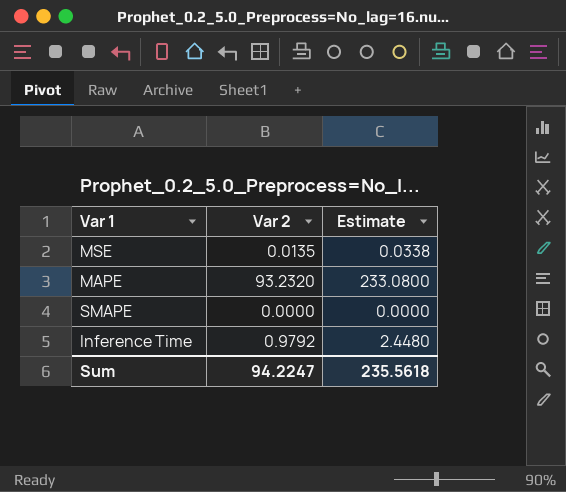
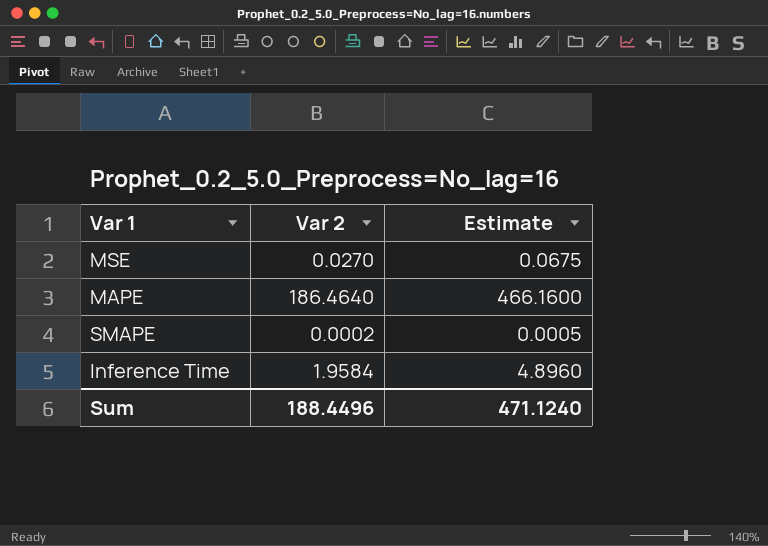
MSE | Var 2: 0.0135 -> 0.0270
MSE | Estimate: 0.0338 -> 0.0675
MAPE | Var 2: 93.2320 -> 186.4640
MAPE | Estimate: 233.0800 -> 466.1600
SMAPE | Var 2: 0.0000 -> 0.0002
SMAPE | Estimate: 0.0000 -> 0.0005
Inference Time | Var 2: 0.9792 -> 1.9584
Inference Time | Estimate: 2.4480 -> 4.8960
Sum | Var 2: 94.2247 -> 188.4496
Sum | Estimate: 235.5618 -> 471.1240

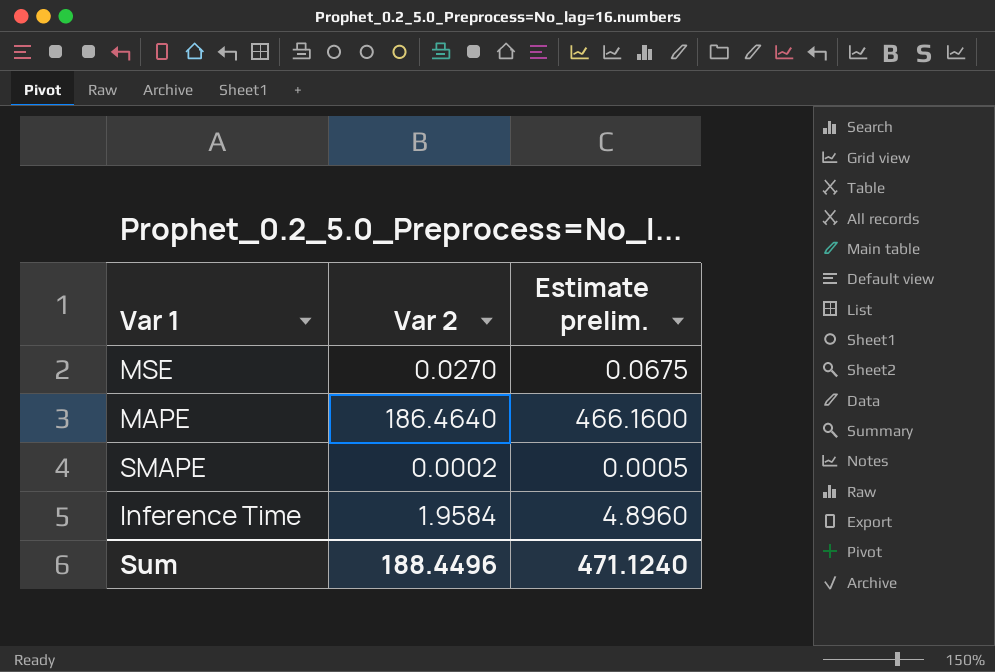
column name: Estimate -> Estimate prelim.

